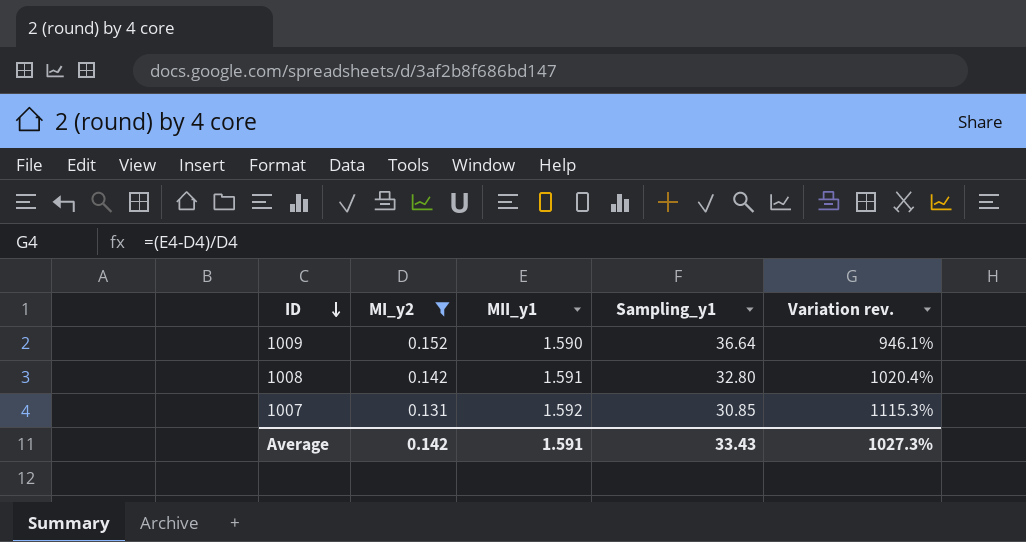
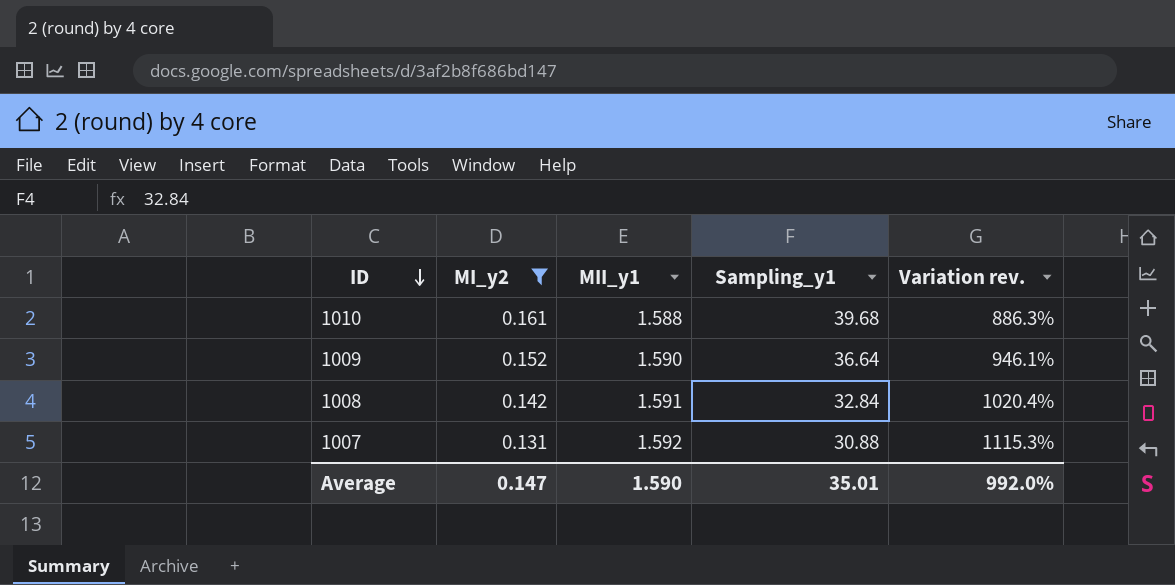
row 1010: none -> 0.161 | 1.588 | 39.68 | 886.3%
1008 | Sampling_y1: 32.80 -> 32.84
1007 | Sampling_y1: 30.85 -> 30.88
Average | MI_y2: 0.142 -> 0.147
Average | MII_y1: 1.591 -> 1.590
Average | Sampling_y1: 33.43 -> 35.01
Average | Variation rev.: 1027.3% -> 992.0%

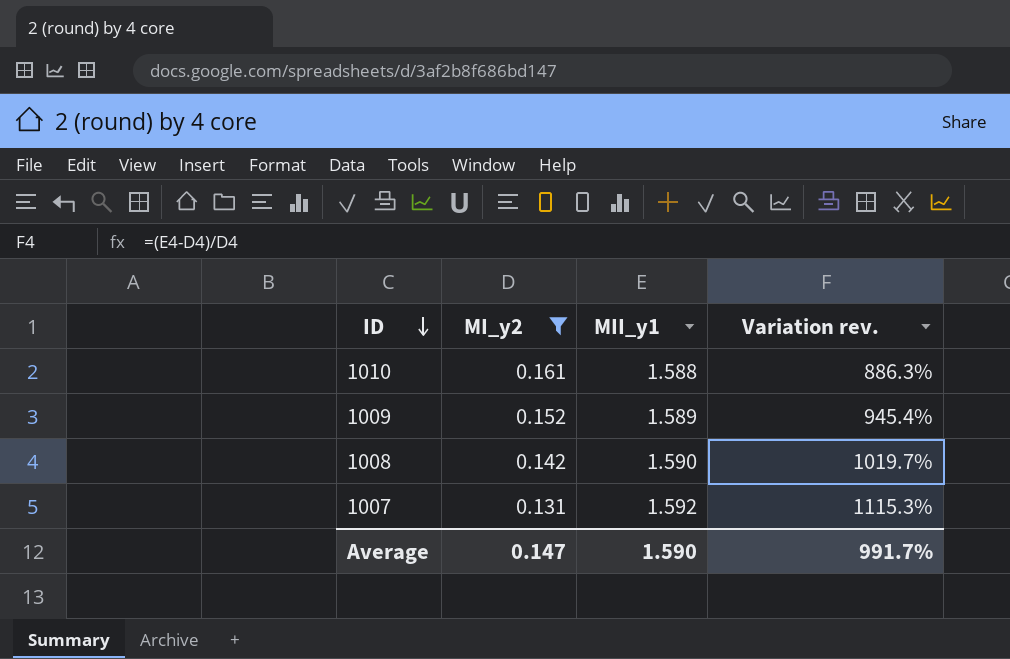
column Sampling_y1 | position: 4 -> none
1009 | MII_y1: 1.590 -> 1.589
1009 | Variation rev.: 946.1% -> 945.4%
1008 | MII_y1: 1.591 -> 1.590
1008 | Variation rev.: 1020.4% -> 1019.7%
Average | Variation rev.: 992.0% -> 991.7%

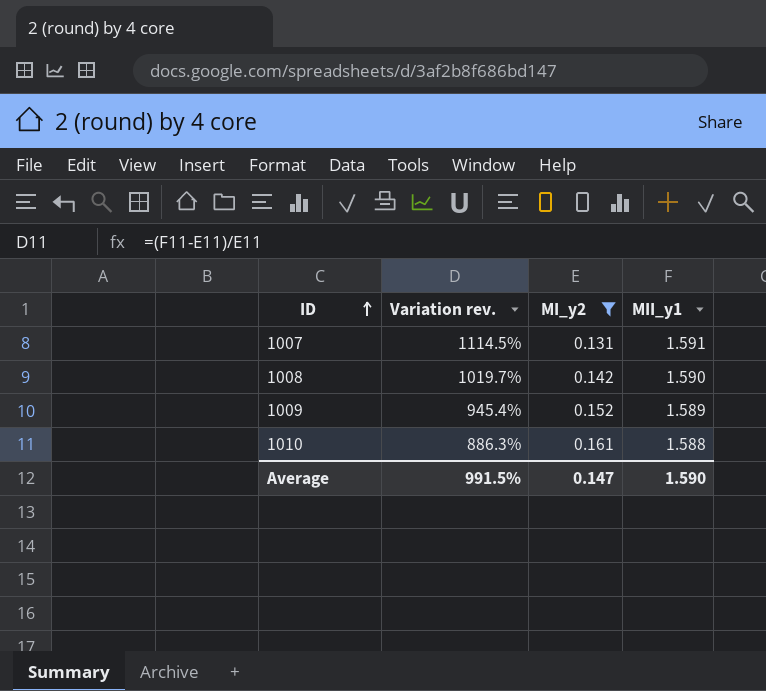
row order: ID descending -> ID ascending
column Variation rev. | position: 4 -> 2
1007 | Variation rev.: 1115.3% -> 1114.5%
1007 | MII_y1: 1.592 -> 1.591
Average | Variation rev.: 991.7% -> 991.5%

